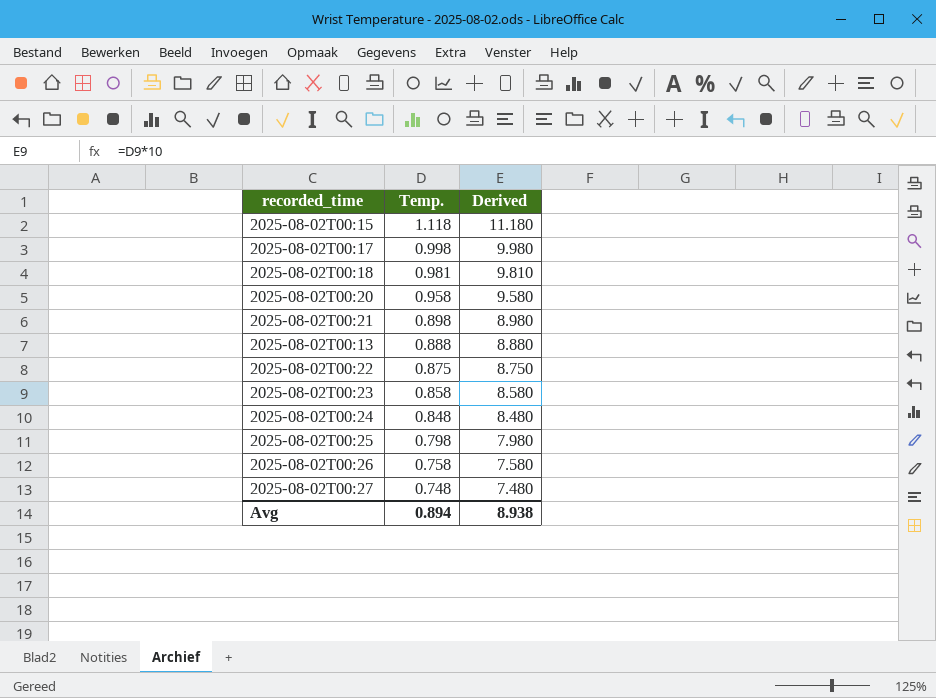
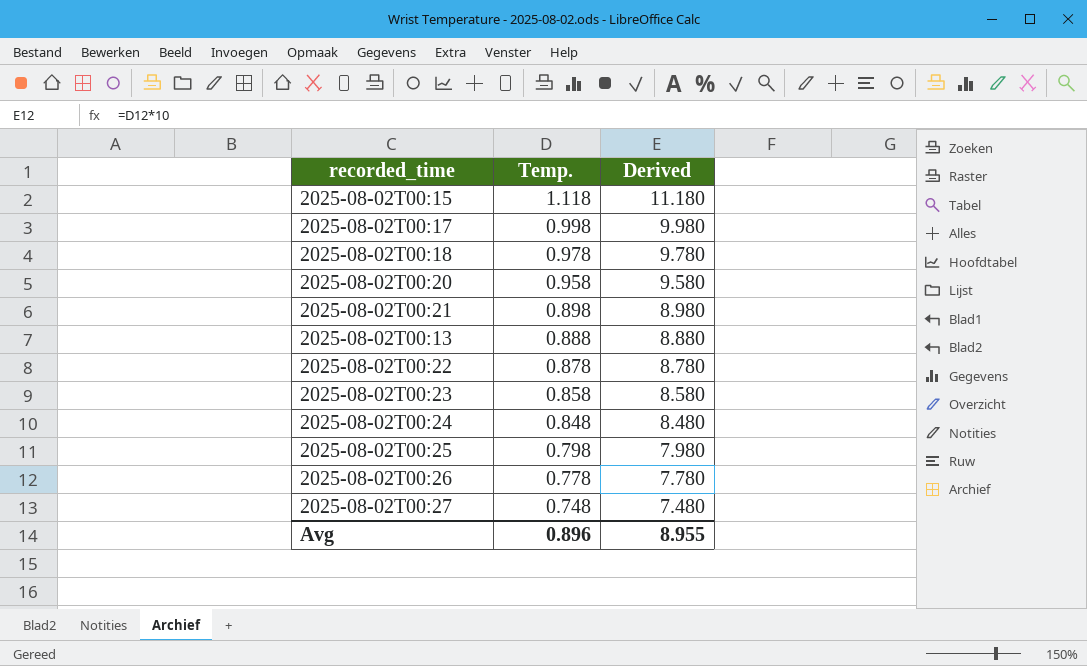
2025-08-02T00:18 | Temp.: 0.981 -> 0.978
2025-08-02T00:18 | Derived: 9.810 -> 9.780
2025-08-02T00:22 | Temp.: 0.875 -> 0.878
2025-08-02T00:22 | Derived: 8.750 -> 8.780
2025-08-02T00:26 | Temp.: 0.758 -> 0.778
2025-08-02T00:26 | Derived: 7.580 -> 7.780
Avg | Temp.: 0.894 -> 0.896
Avg | Derived: 8.938 -> 8.955

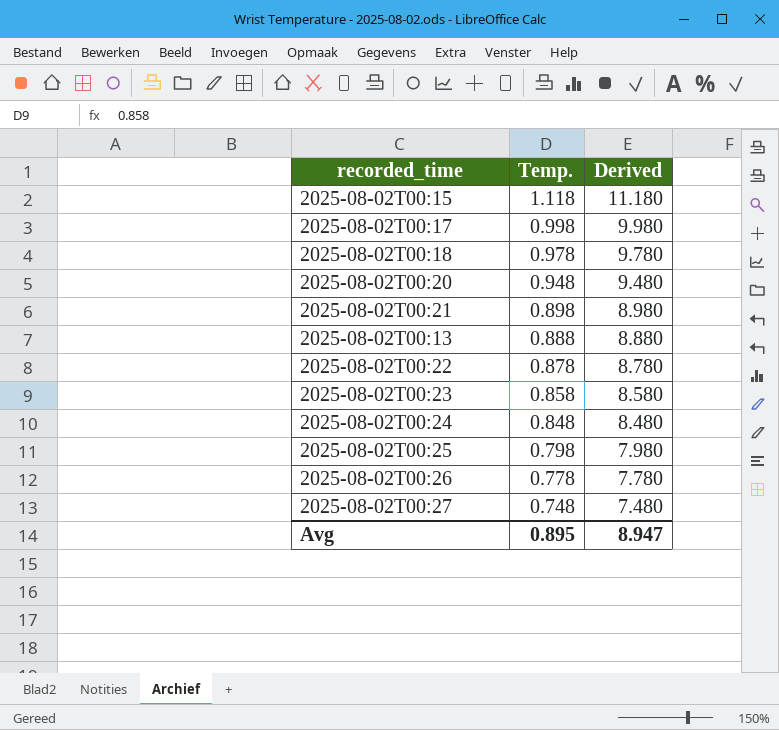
2025-08-02T00:20 | Temp.: 0.958 -> 0.948
2025-08-02T00:20 | Derived: 9.580 -> 9.480
Avg | Temp.: 0.896 -> 0.895
Avg | Derived: 8.955 -> 8.947

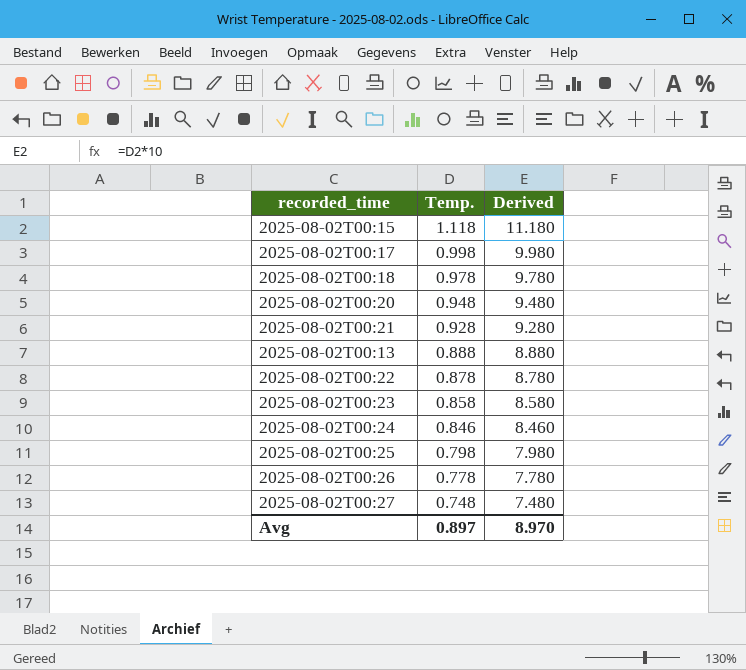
2025-08-02T00:21 | Temp.: 0.898 -> 0.928
2025-08-02T00:21 | Derived: 8.980 -> 9.280
2025-08-02T00:24 | Temp.: 0.848 -> 0.846
2025-08-02T00:24 | Derived: 8.480 -> 8.460
Avg | Temp.: 0.895 -> 0.897
Avg | Derived: 8.947 -> 8.970

